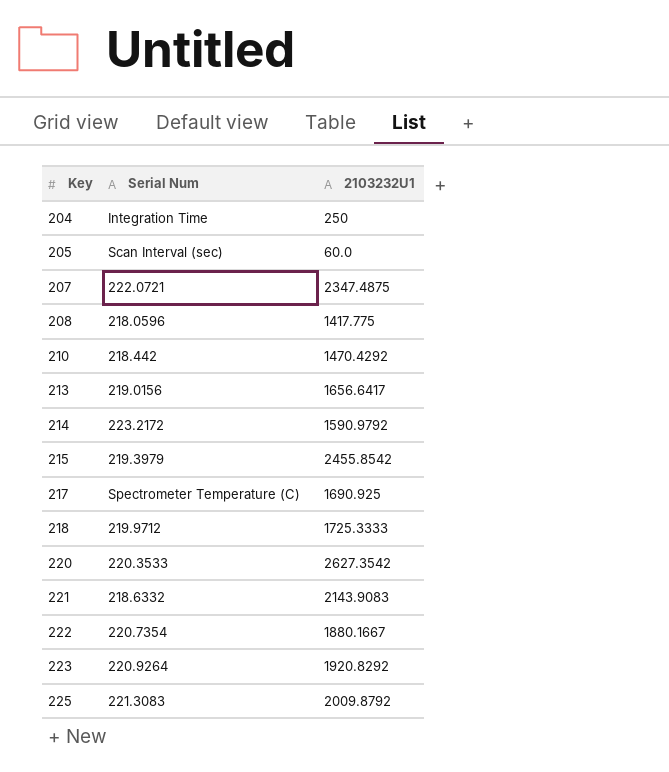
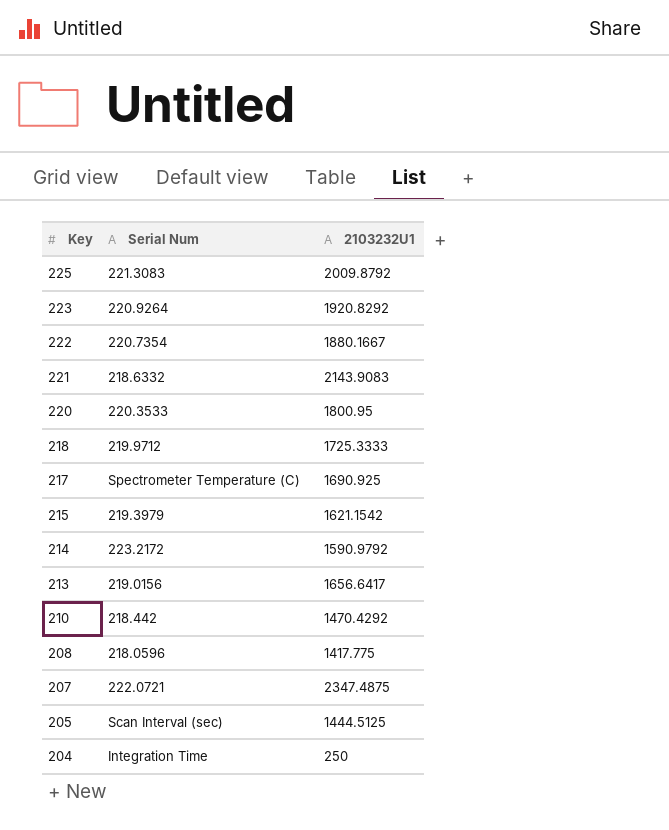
row order: Key ascending -> Key descending
220 | 2103232U1: 2627.3542 -> 1800.95
215 | 2103232U1: 2455.8542 -> 1621.1542
205 | 2103232U1: 60.0 -> 1444.5125

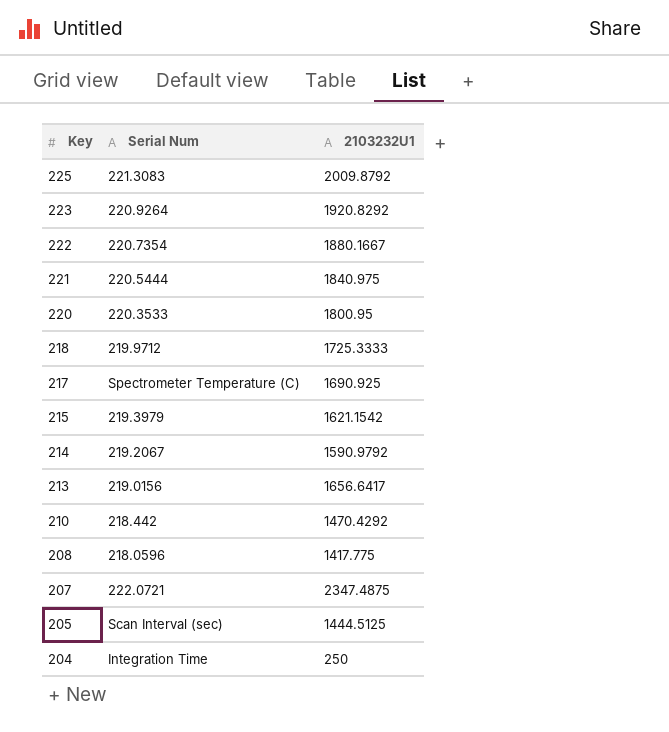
221 | Serial Num: 218.6332 -> 220.5444
221 | 2103232U1: 2143.9083 -> 1840.975
214 | Serial Num: 223.2172 -> 219.2067

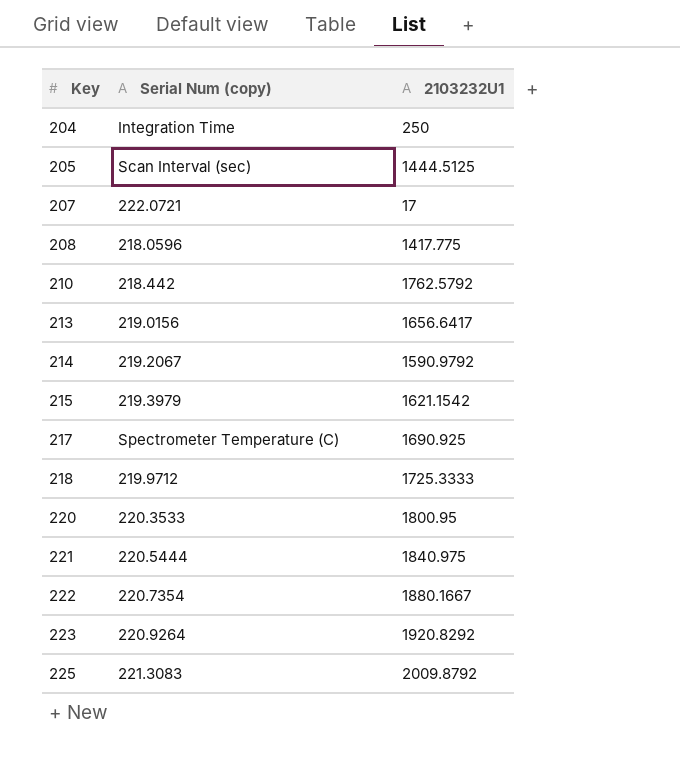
row order: Key descending -> Key ascending
column name: Serial Num -> Serial Num (copy)
207 | 2103232U1: 2347.4875 -> 17
210 | 2103232U1: 1470.4292 -> 1762.5792

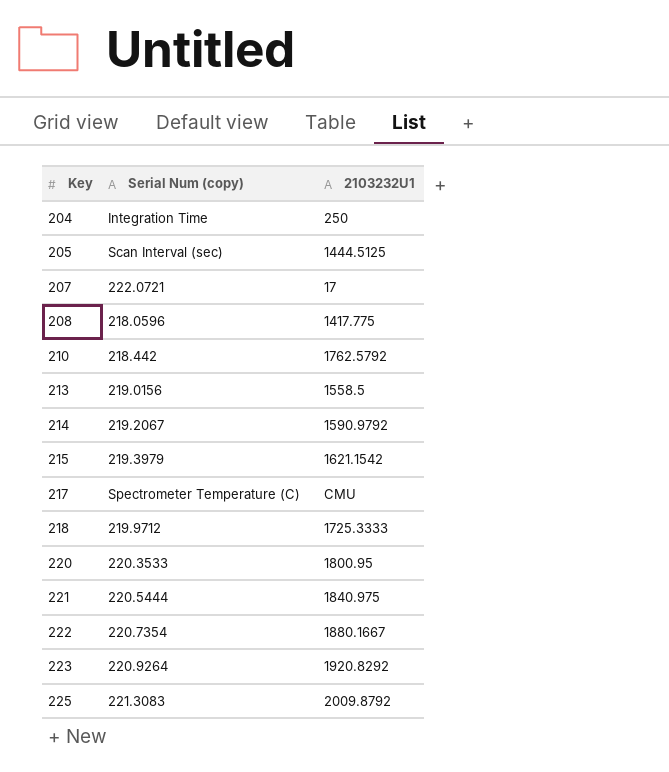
213 | 2103232U1: 1656.6417 -> 1558.5
217 | 2103232U1: 1690.925 -> CMU

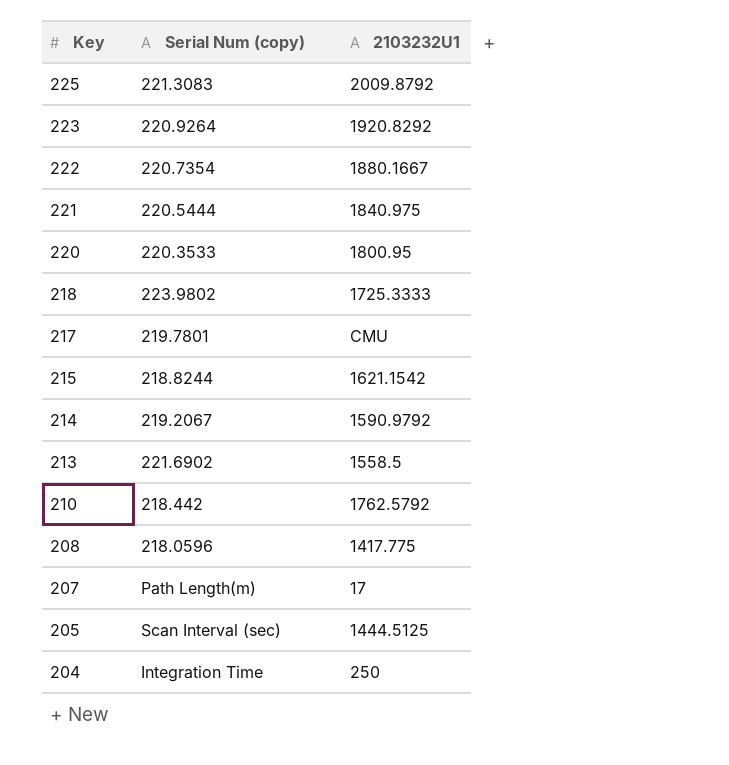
row order: Key ascending -> Key descending
218 | Serial Num (copy): 219.9712 -> 223.9802
217 | Serial Num (copy): Spectrometer Temperature (C) -> 219.7801
215 | Serial Num (copy): 219.3979 -> 218.8244
213 | Serial Num (copy): 219.0156 -> 221.6902
207 | Serial Num (copy): 222.0721 -> Path Length(m)

